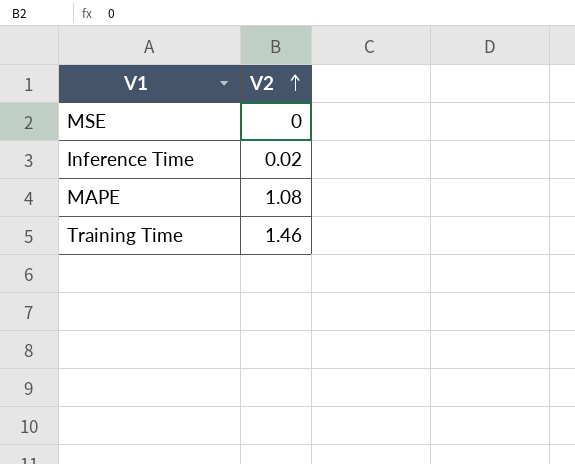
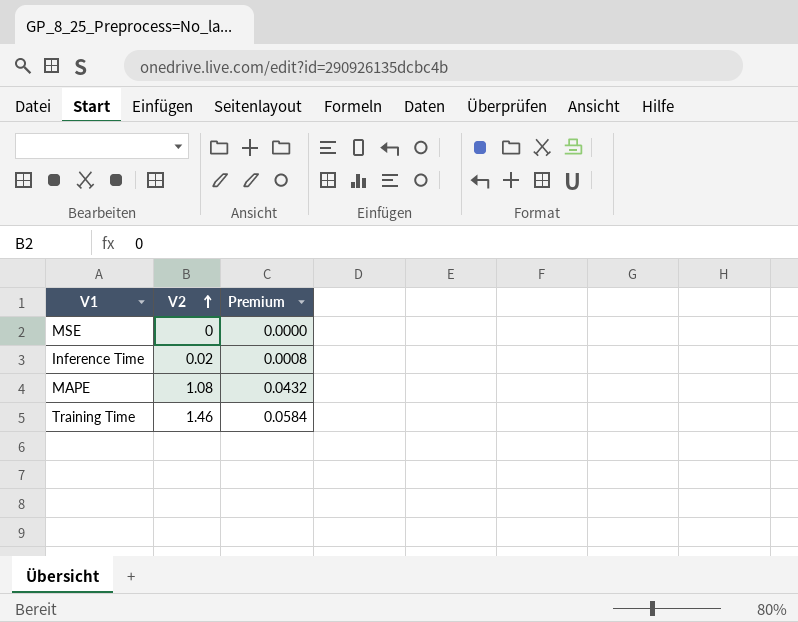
column Premium | formula: none -> [V2] * 0.04

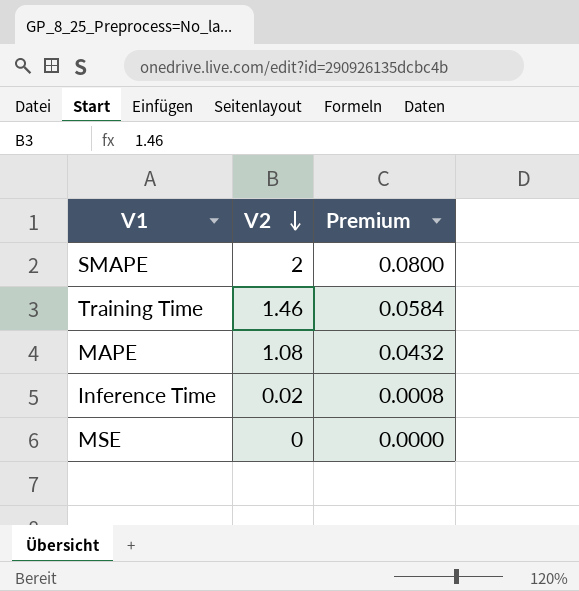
row order: V2 ascending -> V2 descending
row SMAPE: none -> 2 | 0.0800

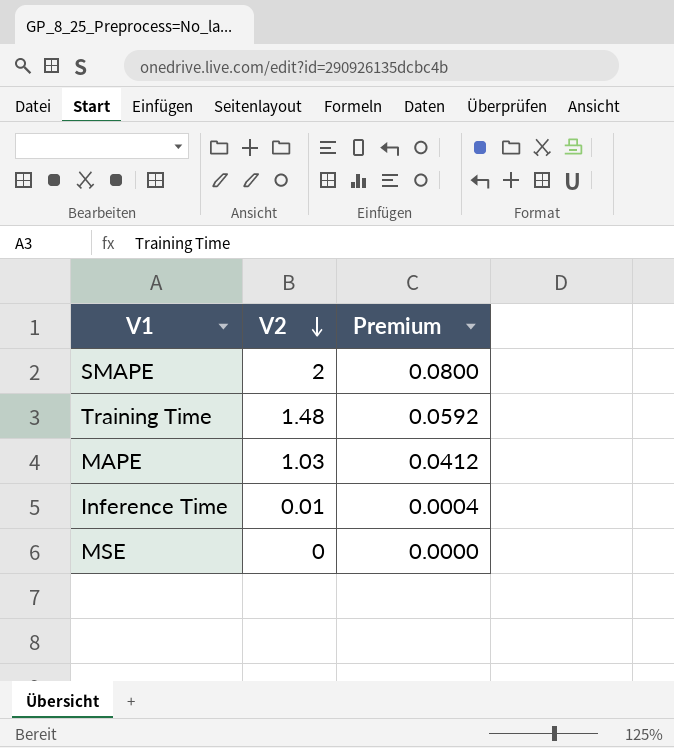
Training Time | V2: 1.46 -> 1.48
Training Time | Premium: 0.0584 -> 0.0592
MAPE | V2: 1.08 -> 1.03
MAPE | Premium: 0.0432 -> 0.0412
Inference Time | V2: 0.02 -> 0.01
Inference Time | Premium: 0.0008 -> 0.0004

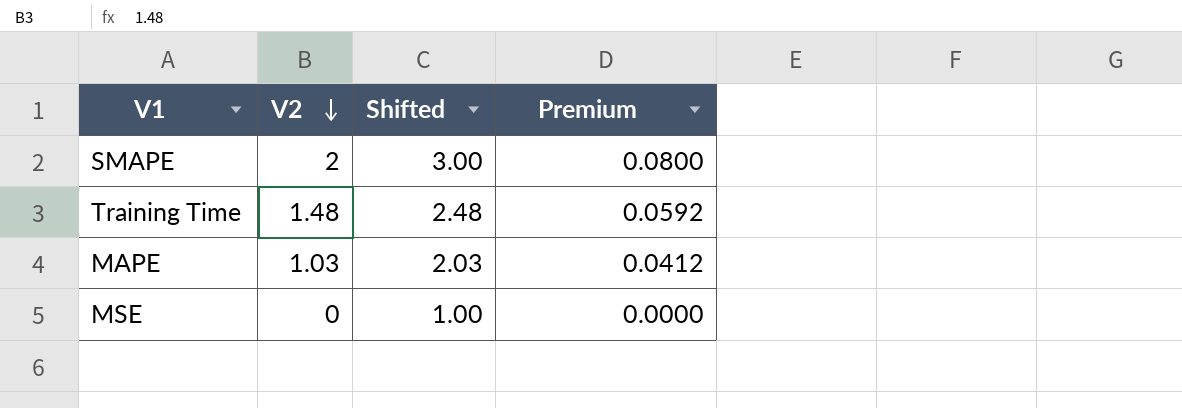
column Shifted | formula: none -> [V2] + 1
row Inference Time: 0.01 | 0.0004 -> none

